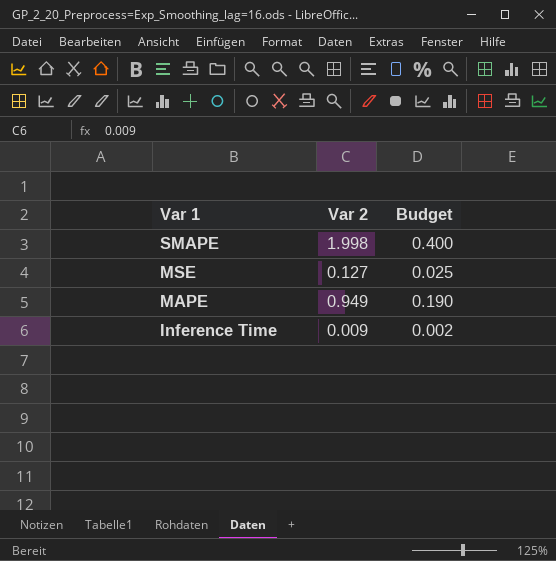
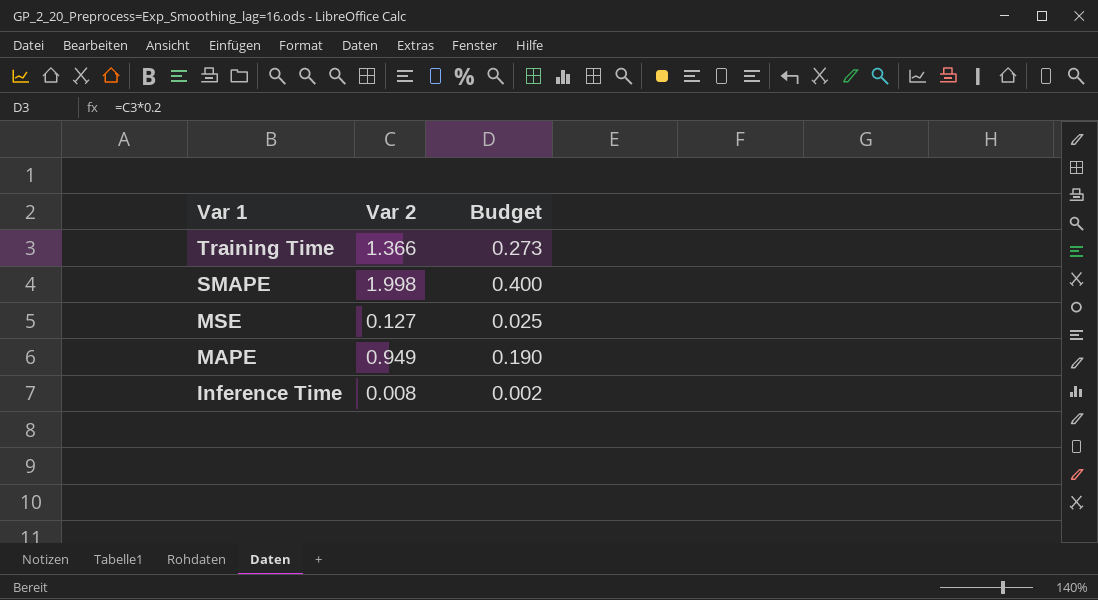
row Training Time: none -> 1.366 | 0.273
Inference Time | Var 2: 0.009 -> 0.008

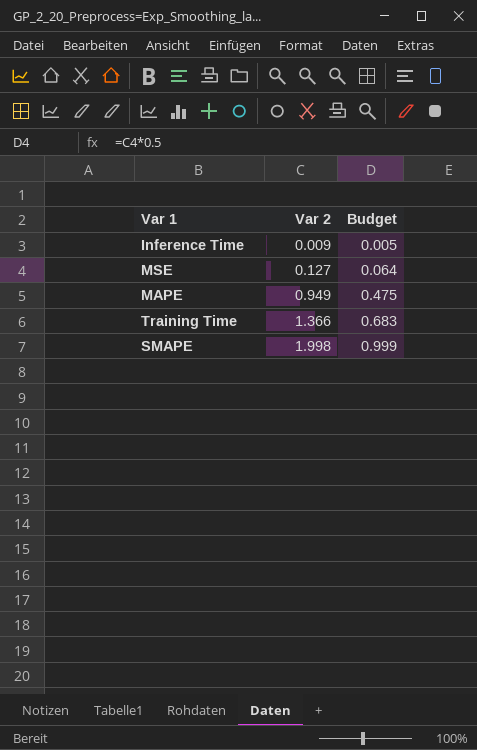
row order: Var 1 descending -> Var 2 ascending
column Budget | formula: [Var 2] * 0.2 -> [Var 2] * 0.5
Inference Time | Var 2: 0.008 -> 0.009

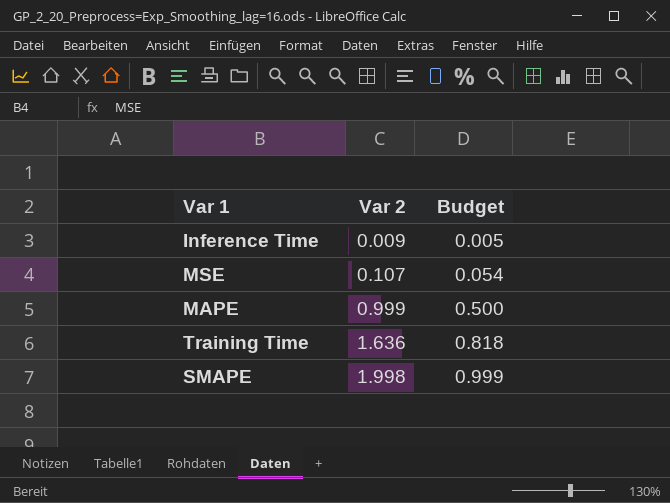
MSE | Var 2: 0.127 -> 0.107
MSE | Budget: 0.064 -> 0.054
MAPE | Var 2: 0.949 -> 0.999
MAPE | Budget: 0.475 -> 0.500
Training Time | Var 2: 1.366 -> 1.636
Training Time | Budget: 0.683 -> 0.818

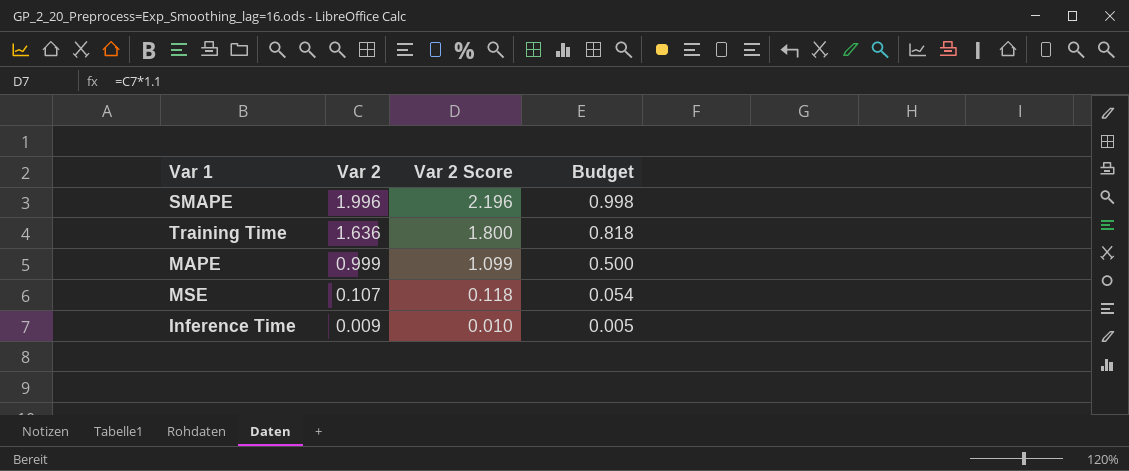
row order: Var 2 ascending -> Var 2 descending
column Var 2 Score | formula: none -> [Var 2] * 1.1
SMAPE | Var 2: 1.998 -> 1.996
SMAPE | Budget: 0.999 -> 0.998

